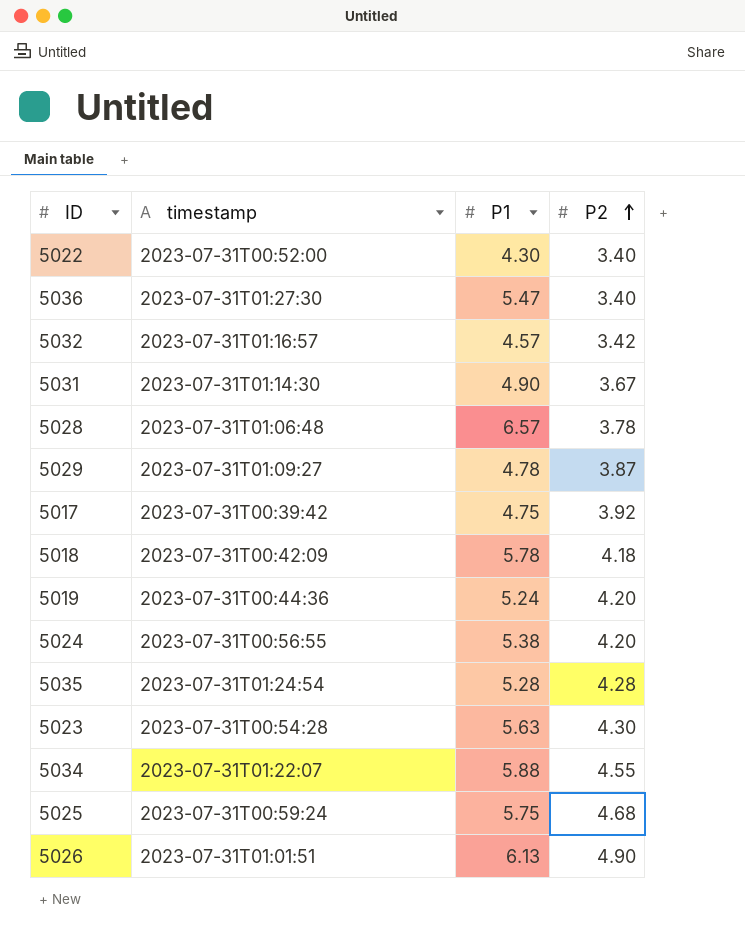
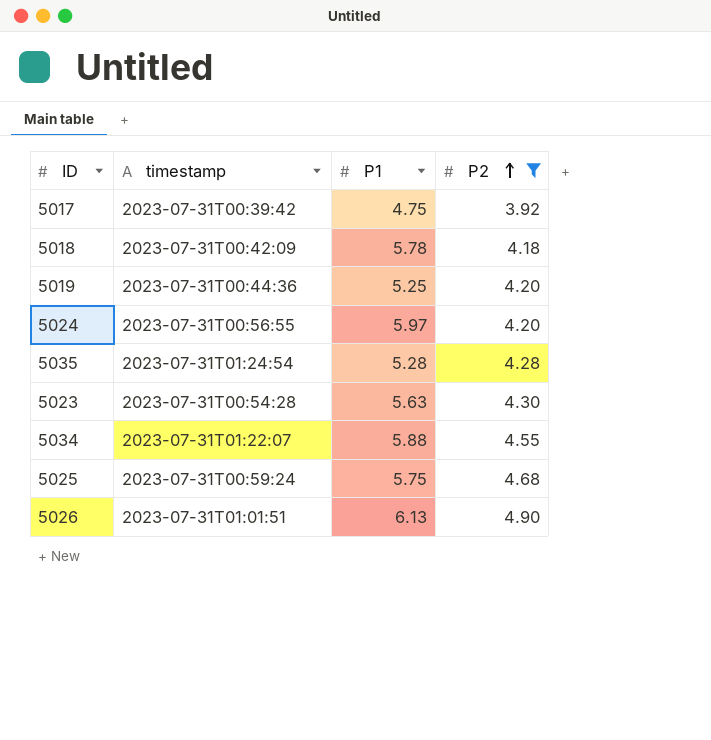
filter: none -> P2 >= 3.92
5019 | P1: 5.24 -> 5.25
5024 | P1: 5.38 -> 5.97

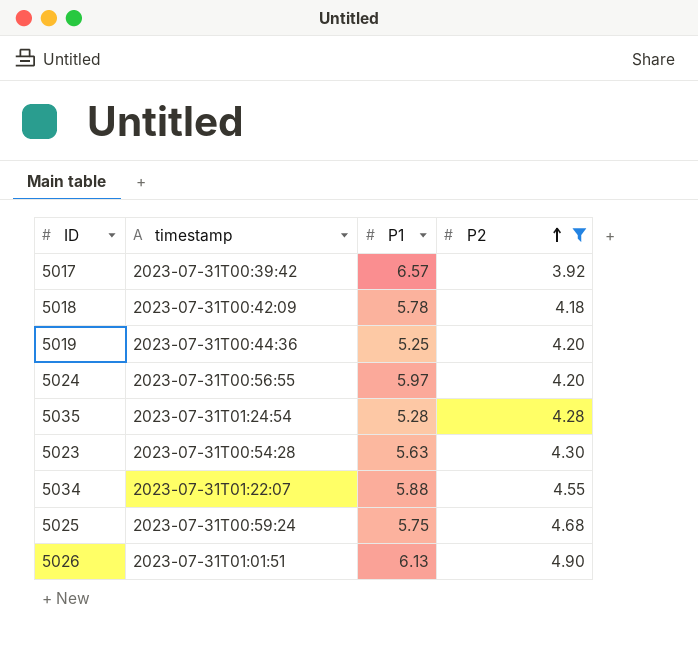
5017 | P1: 4.75 -> 6.57

